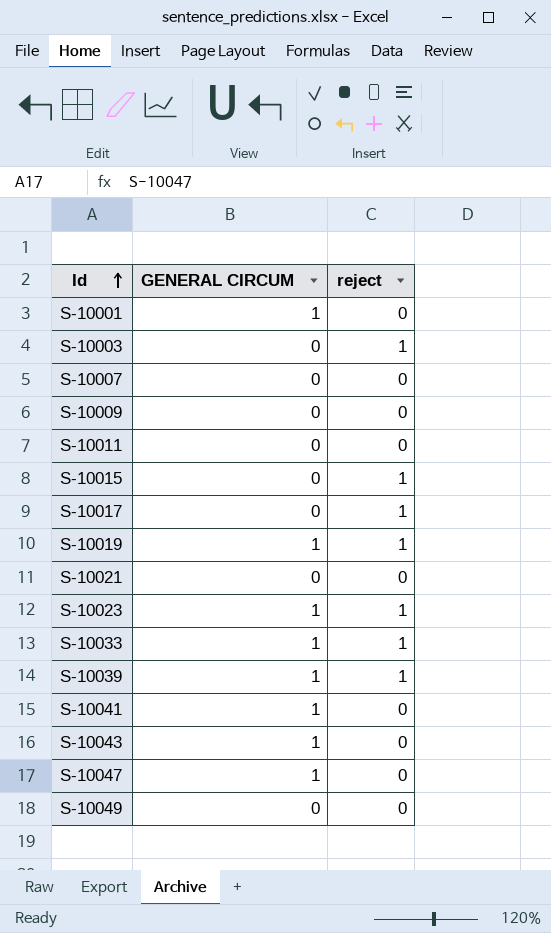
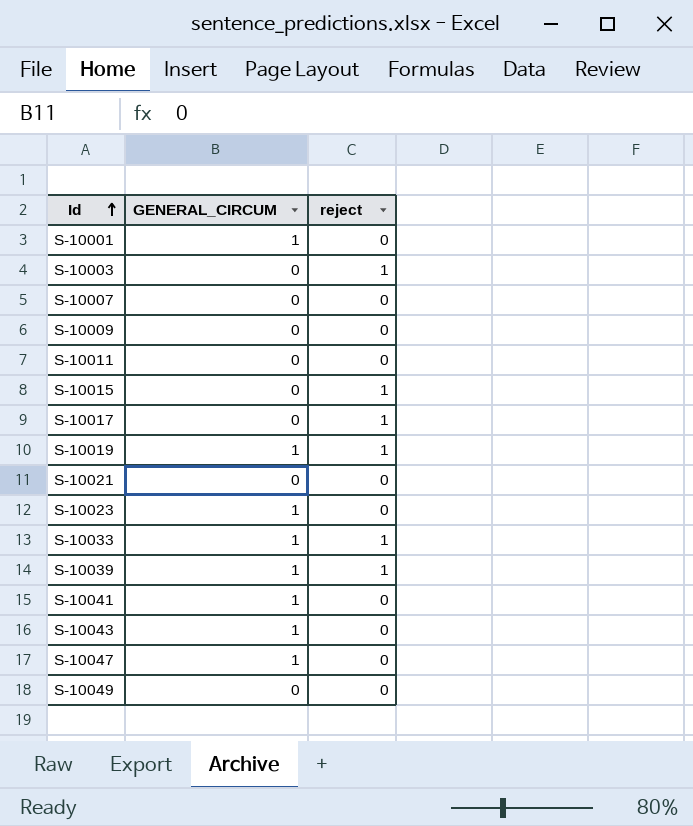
column name: GENERAL CIRCUM -> GENERAL_CIRCUM
S-10023 | reject: 1 -> 0

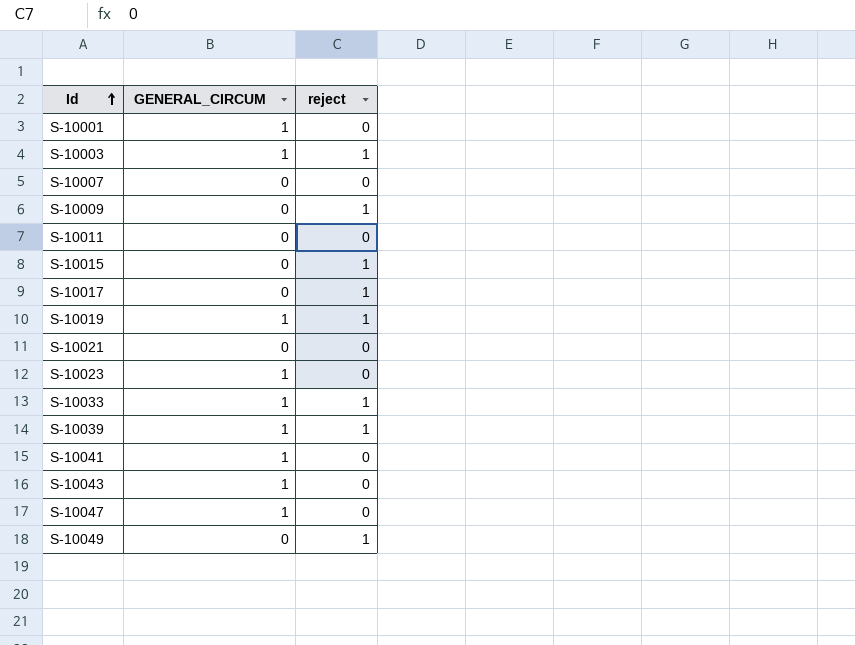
S-10003 | GENERAL_CIRCUM: 0 -> 1
S-10009 | reject: 0 -> 1
S-10049 | reject: 0 -> 1

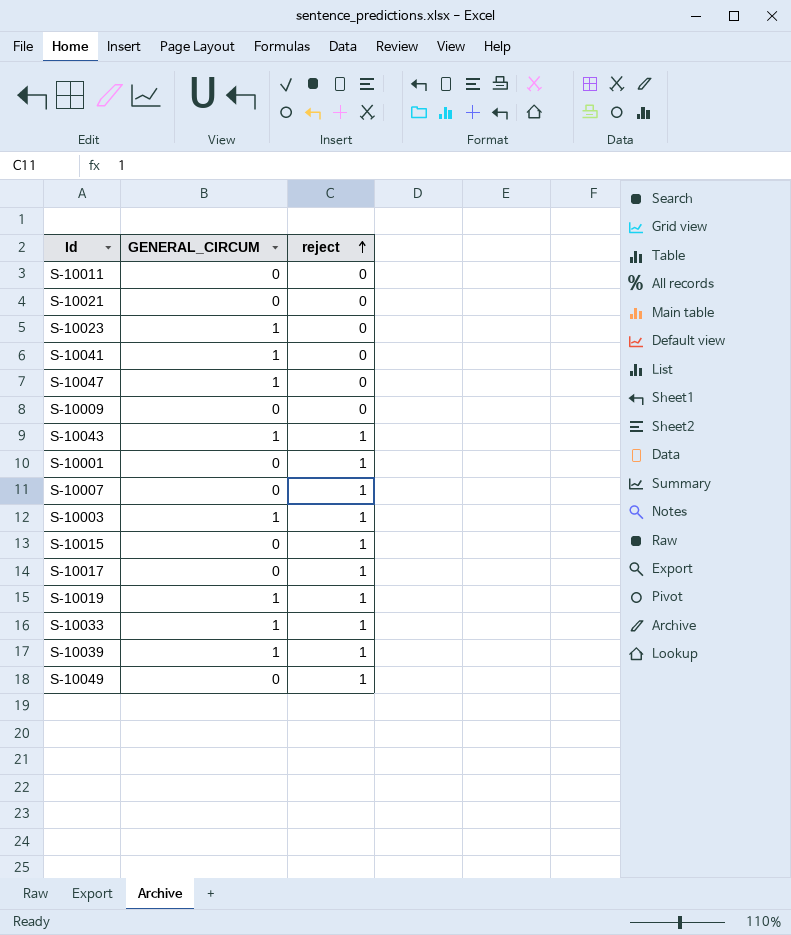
row order: Id ascending -> reject ascending
S-10009 | reject: 1 -> 0
S-10043 | reject: 0 -> 1
S-10001 | GENERAL_CIRCUM: 1 -> 0
S-10001 | reject: 0 -> 1
S-10007 | reject: 0 -> 1

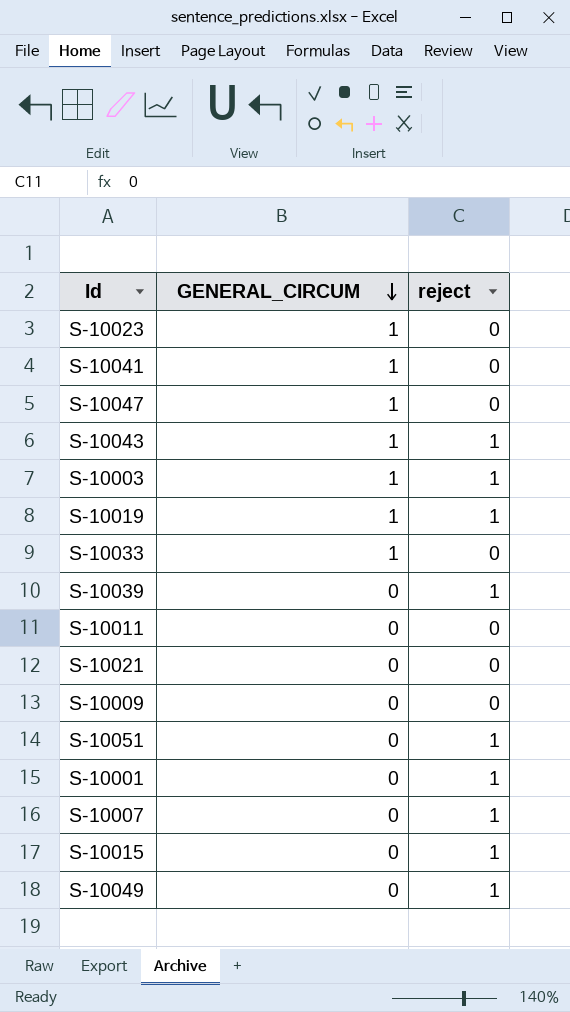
row order: reject ascending -> GENERAL_CIRCUM descending
row S-10017: 0 | 1 -> none
S-10033 | reject: 1 -> 0
S-10039 | GENERAL_CIRCUM: 1 -> 0
row S-10051: none -> 0 | 1

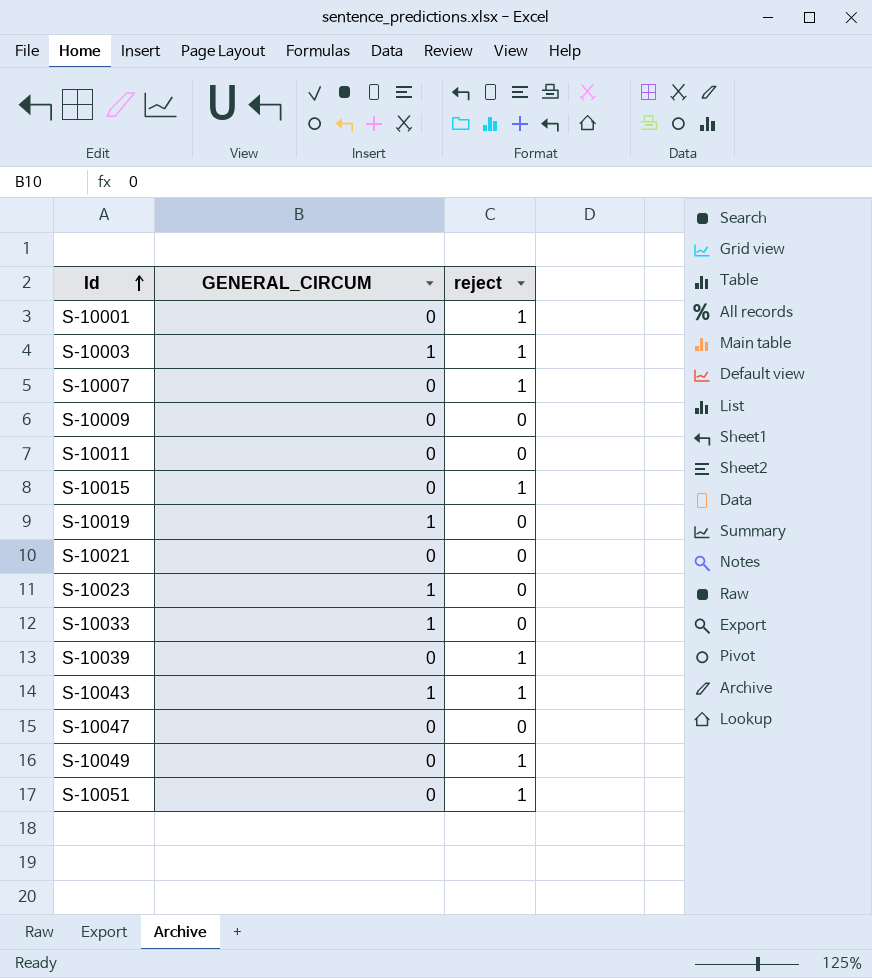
row order: GENERAL_CIRCUM descending -> Id ascending
row S-10041: 1 | 0 -> none
S-10019 | reject: 1 -> 0
S-10047 | GENERAL_CIRCUM: 1 -> 0

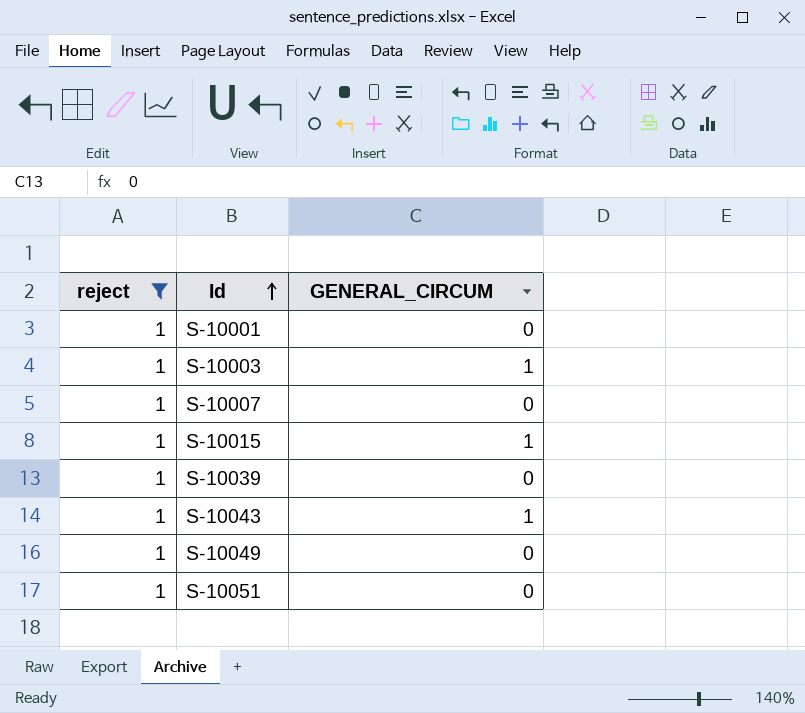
filter: none -> reject = 1
column reject | position: 3 -> 1
S-10015 | GENERAL_CIRCUM: 0 -> 1

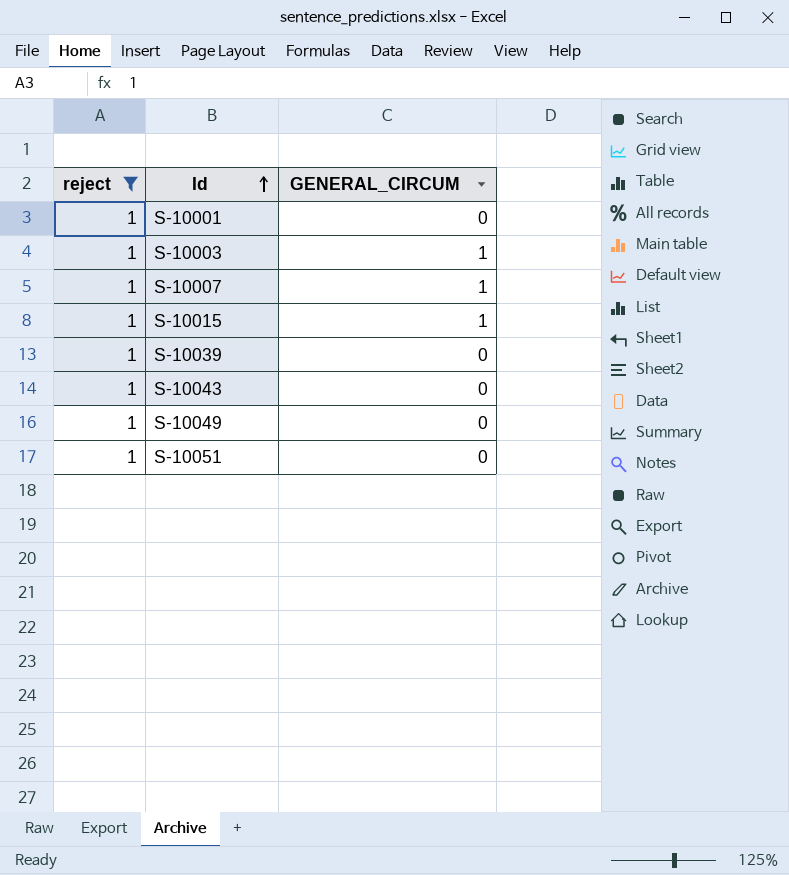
S-10007 | GENERAL_CIRCUM: 0 -> 1
S-10043 | GENERAL_CIRCUM: 1 -> 0

